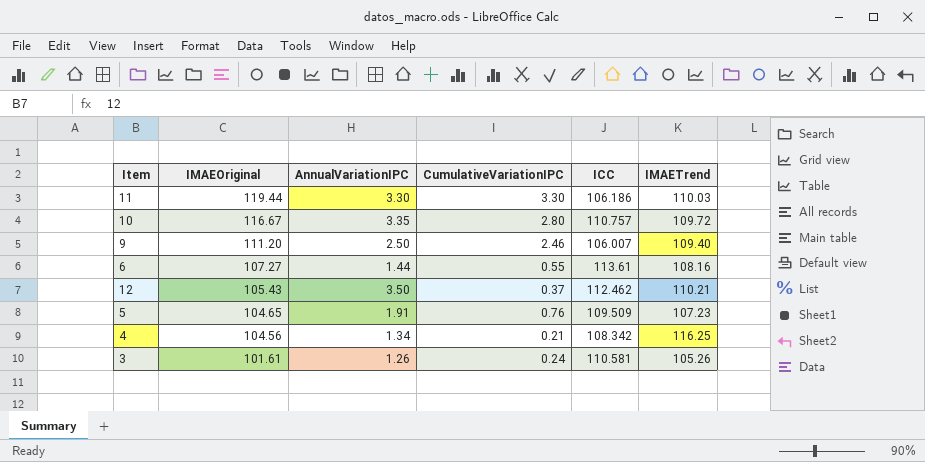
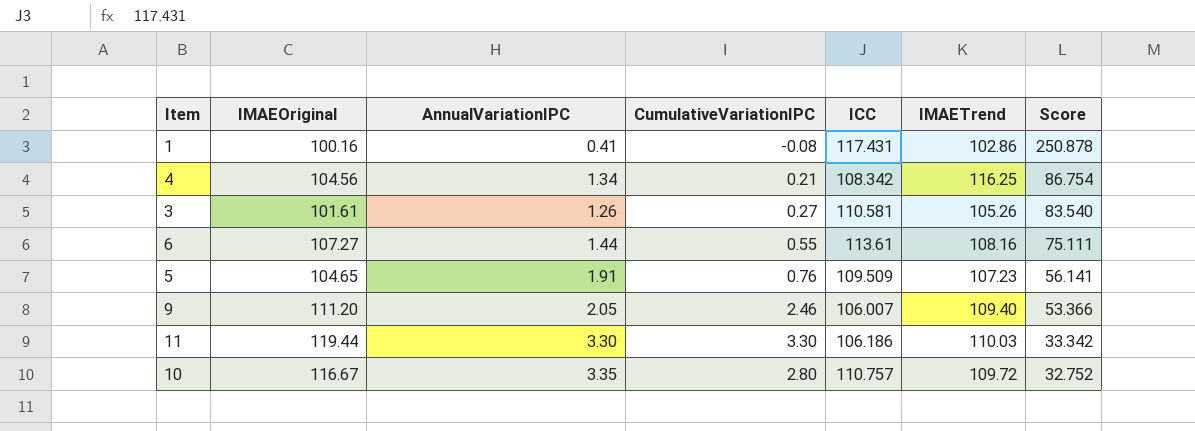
row order: IMAEOriginal descending -> Score descending
column Score | formula: none -> [IMAETrend] / [AnnualVariationIPC]
row 12: 105.43 | 3.50 | 0.37 | 112.462 | 110.21 -> none
row 1: none -> 100.16 | 0.41 | -0.08 | 117.431 | 102.86 | 250.878
3 | CumulativeVariationIPC: 0.24 -> 0.27
9 | AnnualVariationIPC: 2.50 -> 2.05

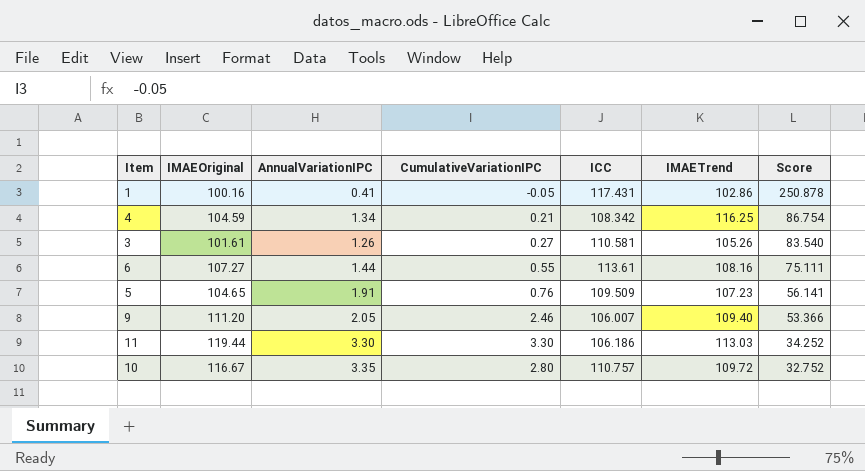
1 | CumulativeVariationIPC: -0.08 -> -0.05
4 | IMAEOriginal: 104.56 -> 104.59
11 | IMAETrend: 110.03 -> 113.03
11 | Score: 33.342 -> 34.252

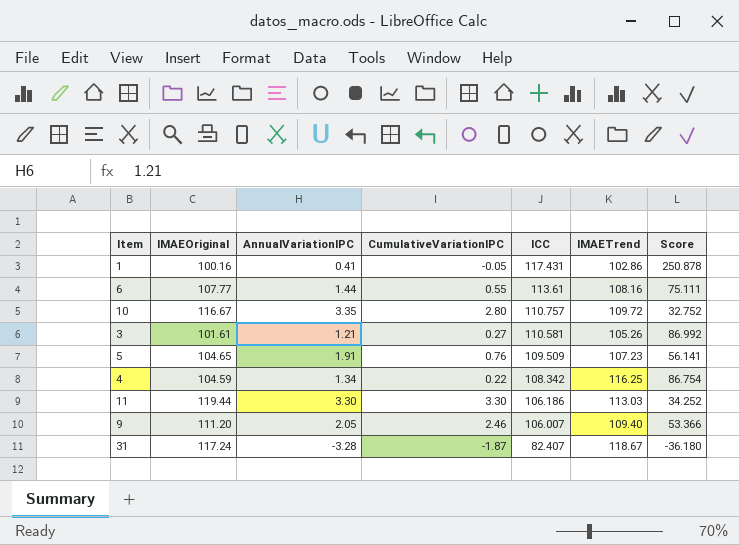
row order: Score descending -> ICC descending
6 | IMAEOriginal: 107.27 -> 107.77
3 | AnnualVariationIPC: 1.26 -> 1.21
3 | Score: 83.540 -> 86.992
4 | CumulativeVariationIPC: 0.21 -> 0.22
row 31: none -> 117.24 | -3.28 | -1.87 | 82.407 | 118.67 | -36.180

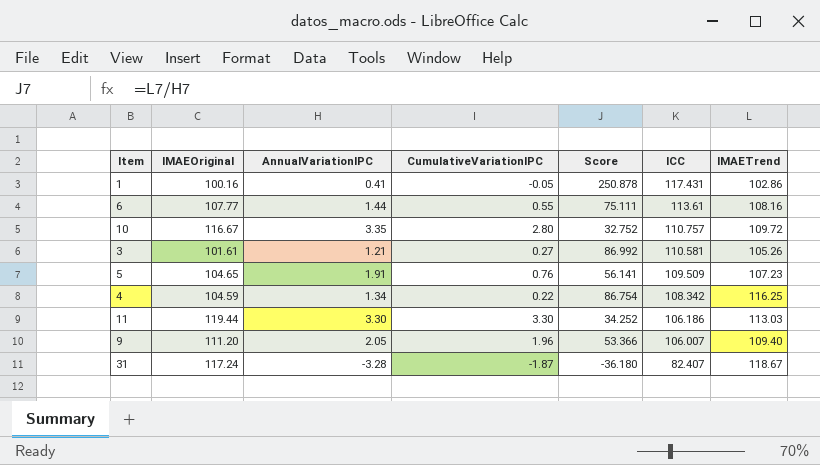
column Score | position: 7 -> 5
9 | CumulativeVariationIPC: 2.46 -> 1.96

